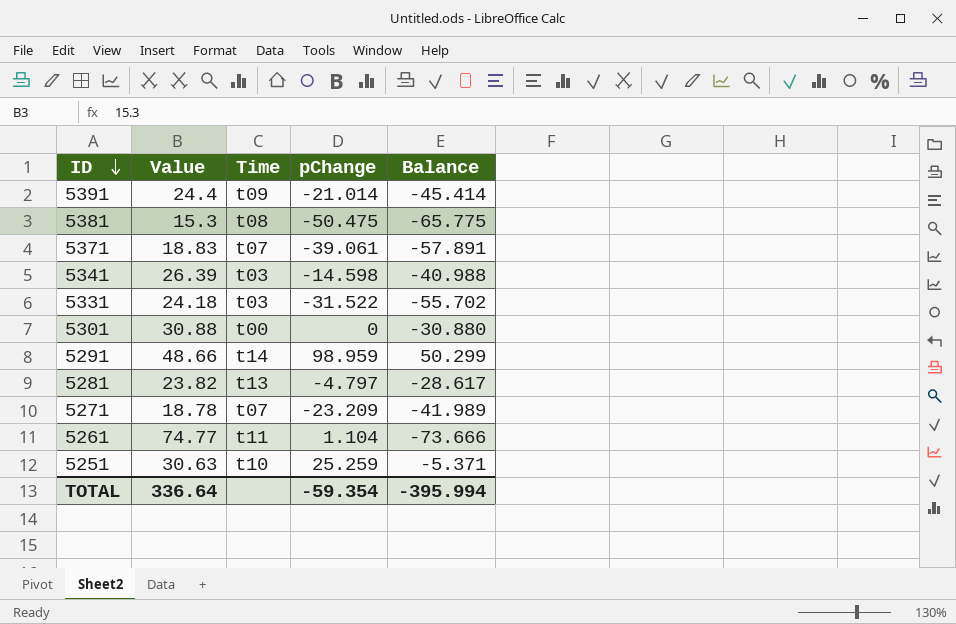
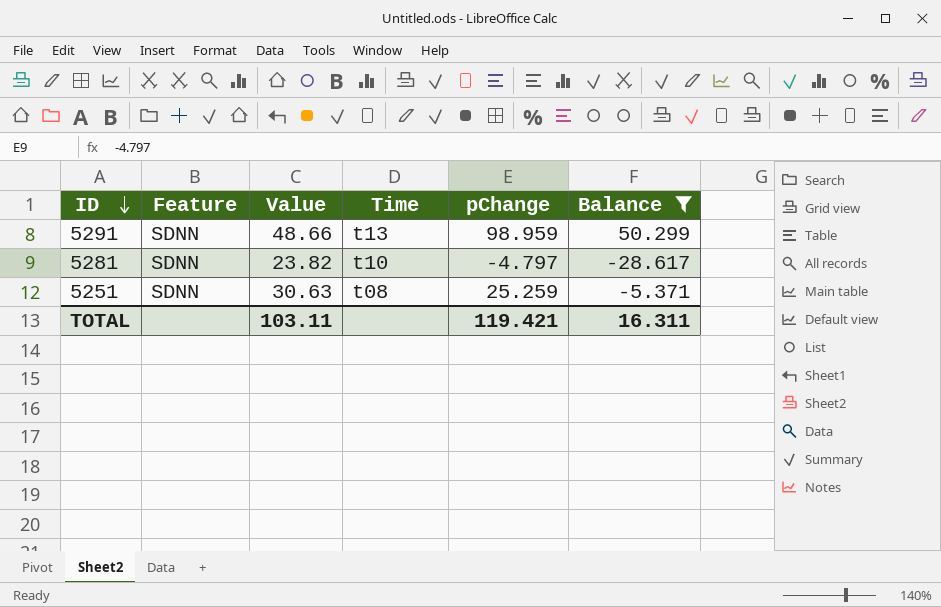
filter: none -> Balance >= -28.617
column Feature | position: none -> 2
5291 | Time: t14 -> t13
5281 | Time: t13 -> t10
5251 | Time: t10 -> t08
TOTAL | Value: 336.64 -> 103.11
TOTAL | pChange: -59.354 -> 119.421
TOTAL | Balance: -395.994 -> 16.311

